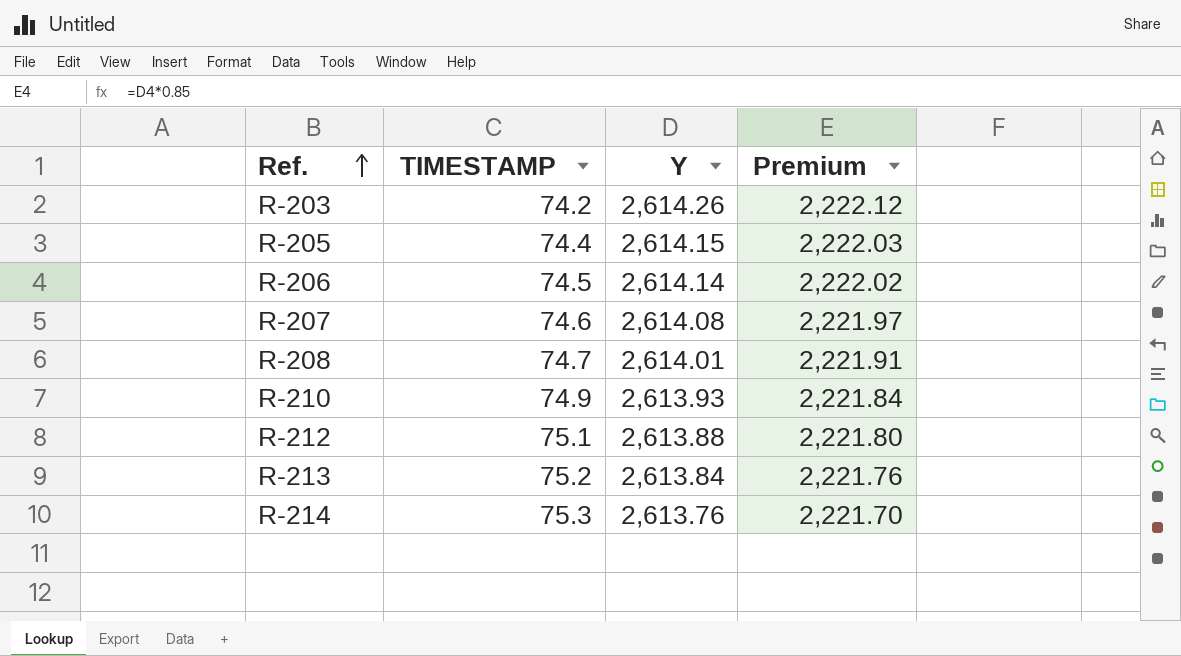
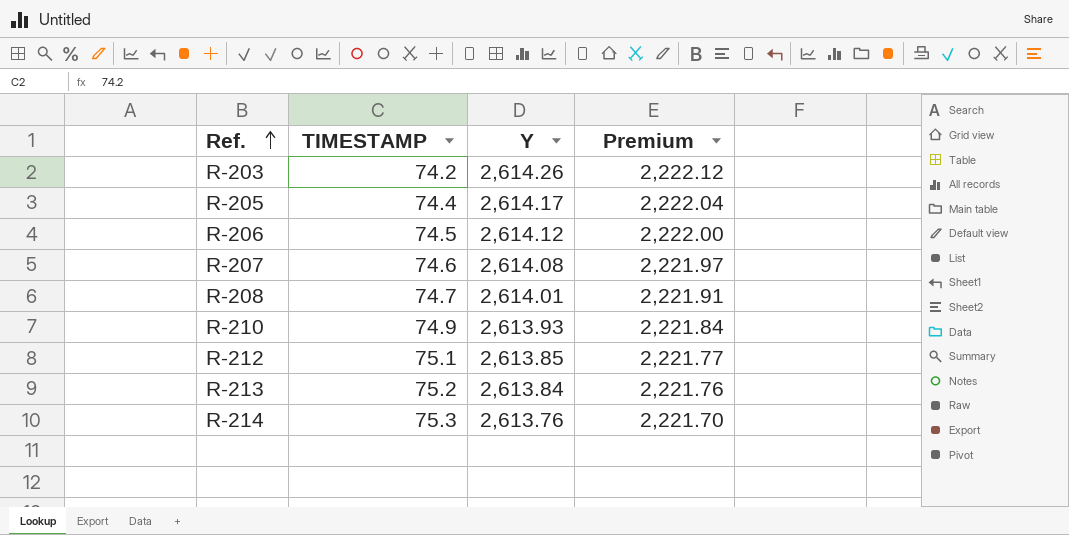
R-205 | Y: 2,614.15 -> 2,614.17
R-205 | Premium: 2,222.03 -> 2,222.04
R-206 | Y: 2,614.14 -> 2,614.12
R-206 | Premium: 2,222.02 -> 2,222.00
R-212 | Y: 2,613.88 -> 2,613.85
R-212 | Premium: 2,221.80 -> 2,221.77

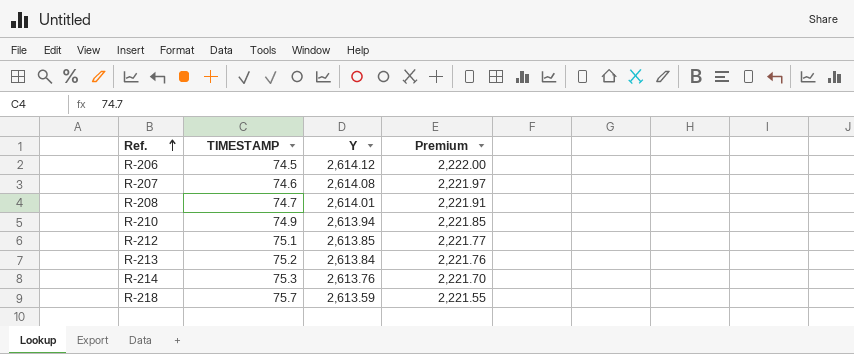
row R-203: 74.2 | 2,614.26 | 2,222.12 -> none
row R-205: 74.4 | 2,614.17 | 2,222.04 -> none
R-210 | Y: 2,613.93 -> 2,613.94
R-210 | Premium: 2,221.84 -> 2,221.85
row R-218: none -> 75.7 | 2,613.59 | 2,221.55

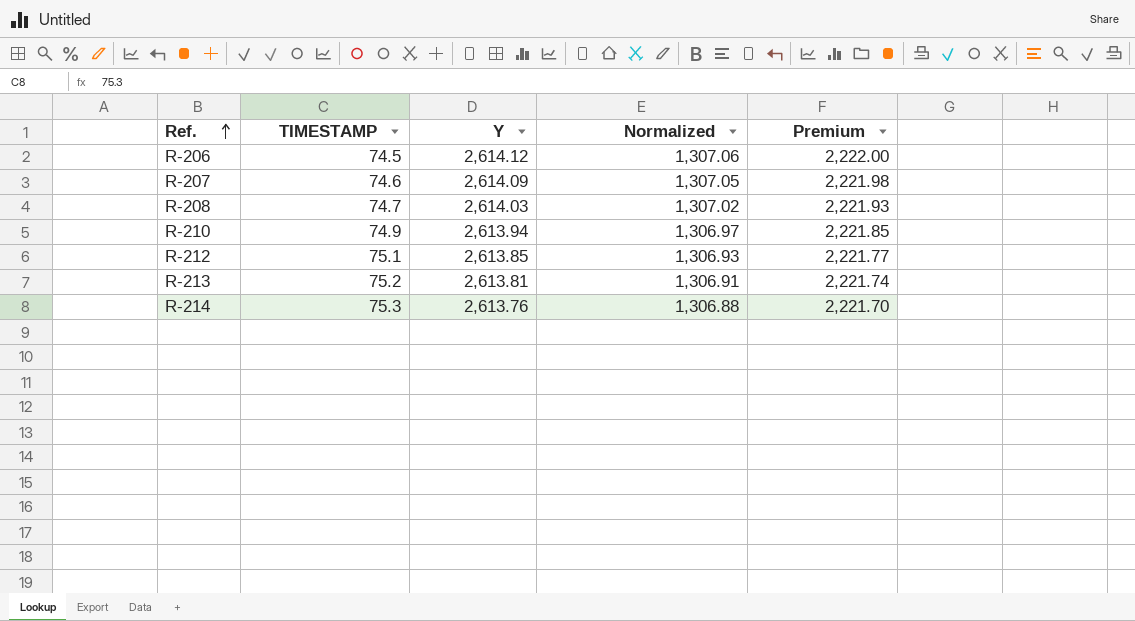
column Normalized | formula: none -> [Y] * 0.5
row R-218: 75.7 | 2,613.59 | 2,221.55 -> none
R-207 | Y: 2,614.08 -> 2,614.09
R-207 | Premium: 2,221.97 -> 2,221.98
R-208 | Y: 2,614.01 -> 2,614.03
R-208 | Premium: 2,221.91 -> 2,221.93
R-213 | Y: 2,613.84 -> 2,613.81
R-213 | Premium: 2,221.76 -> 2,221.74

